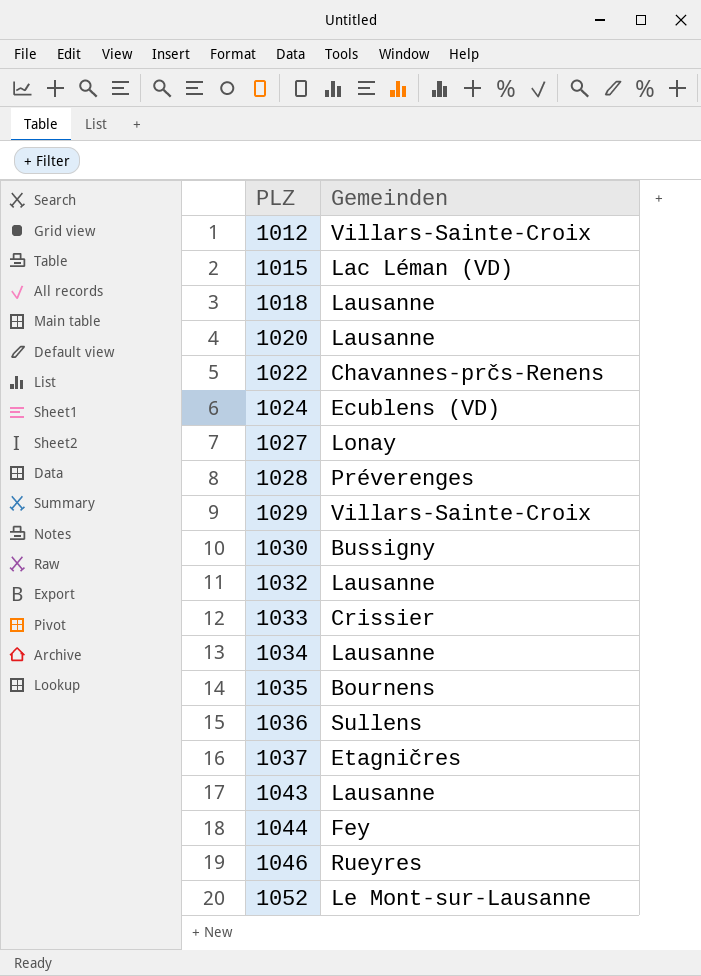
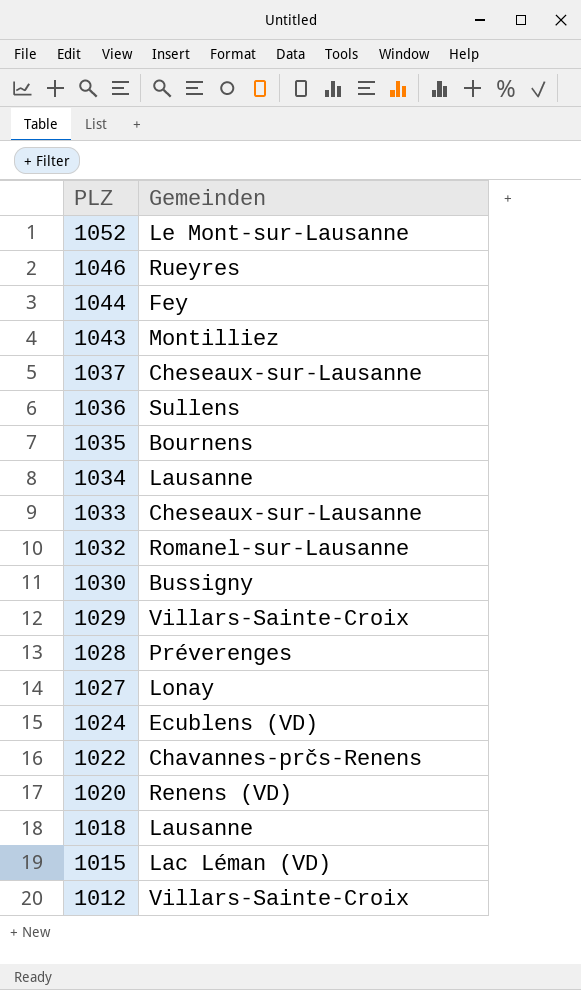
row order: PLZ ascending -> PLZ descending
1043 | Gemeinden: Lausanne -> Montilliez
1037 | Gemeinden: Etagničres -> Cheseaux-sur-Lausanne
1033 | Gemeinden: Crissier -> Cheseaux-sur-Lausanne
1032 | Gemeinden: Lausanne -> Romanel-sur-Lausanne
1020 | Gemeinden: Lausanne -> Renens (VD)

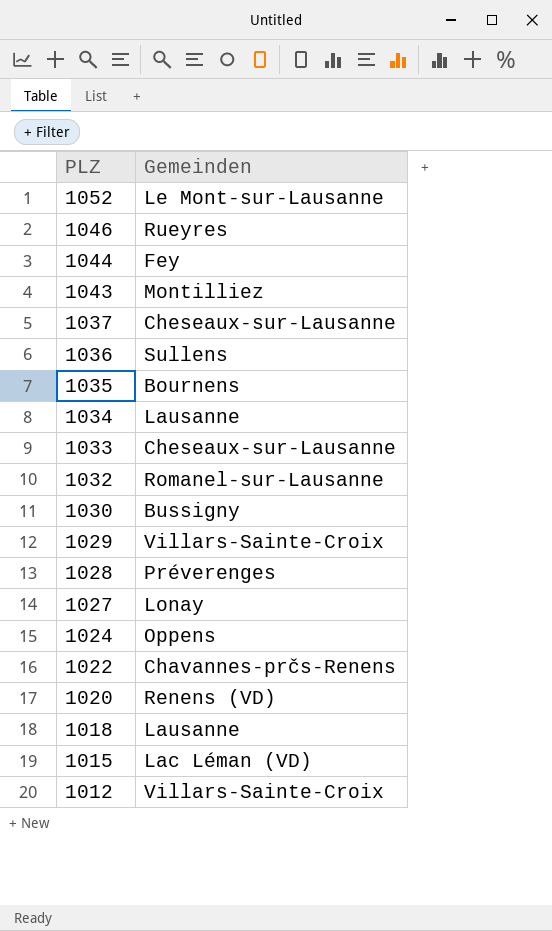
1024 | Gemeinden: Ecublens (VD) -> Oppens

